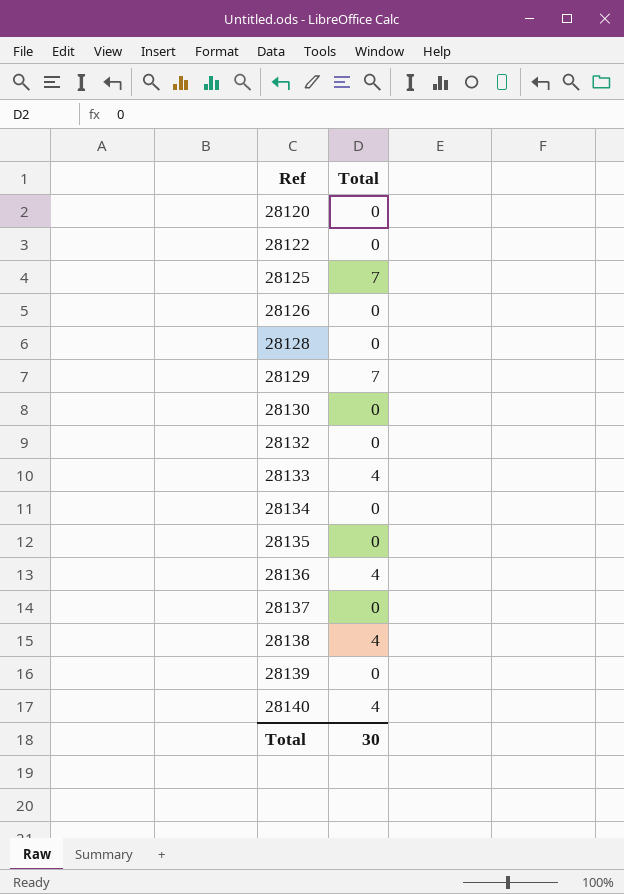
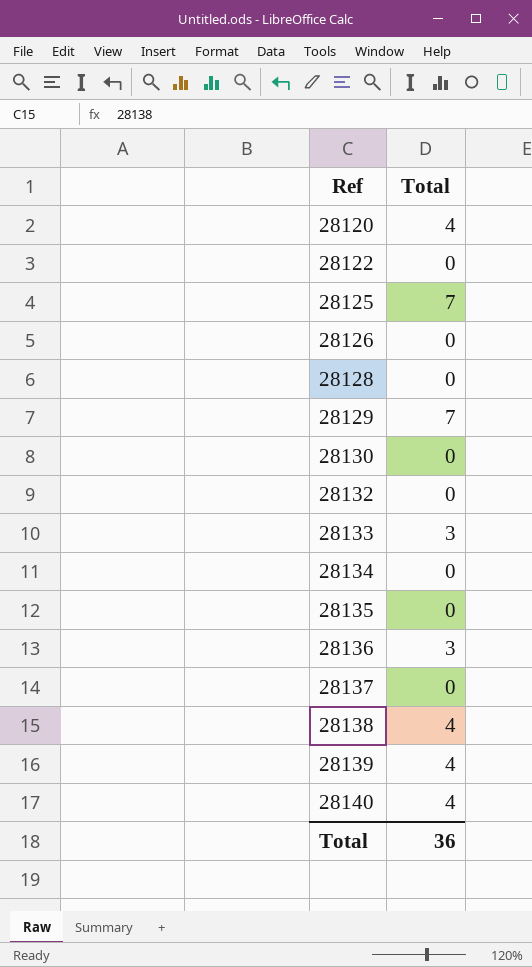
28120 | Total: 0 -> 4
28133 | Total: 4 -> 3
28136 | Total: 4 -> 3
28139 | Total: 0 -> 4
Total | Total: 30 -> 36

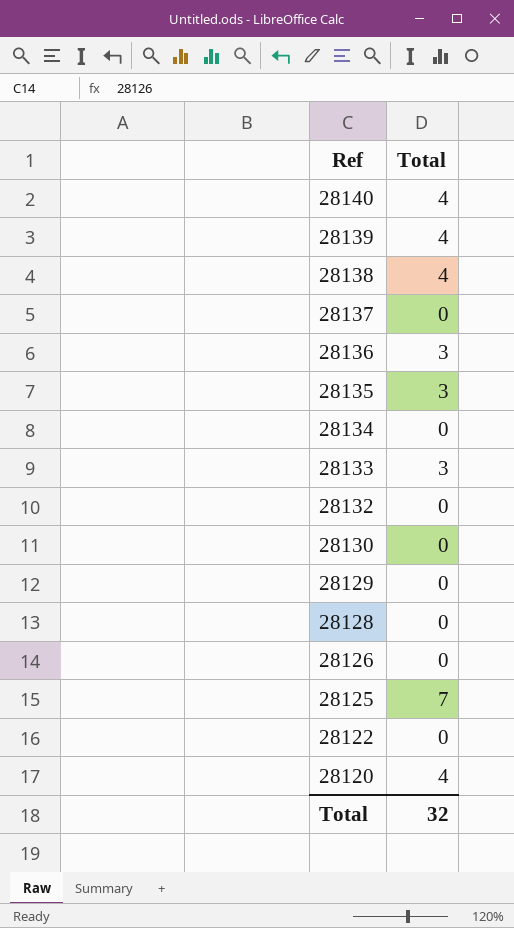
row order: Ref ascending -> Ref descending
28135 | Total: 0 -> 3
28129 | Total: 7 -> 0
Total | Total: 36 -> 32

